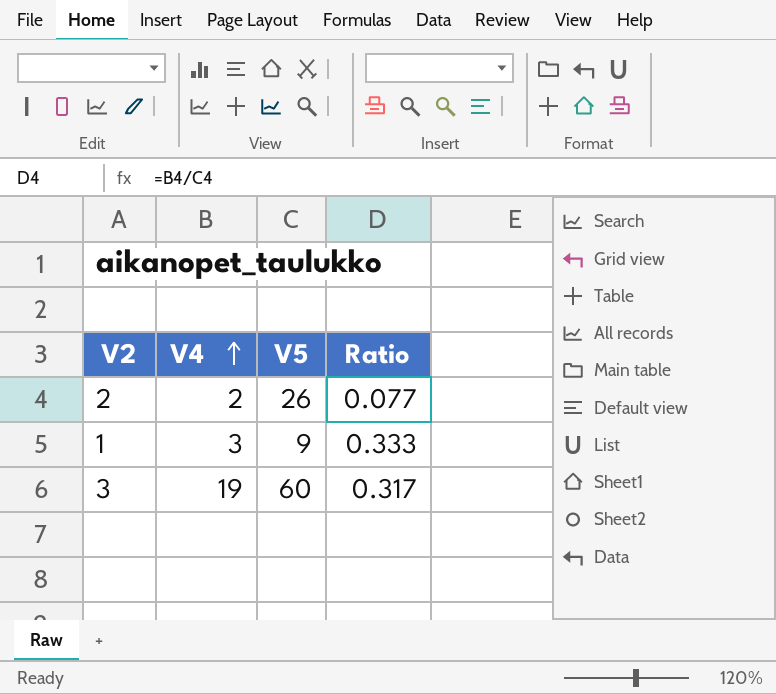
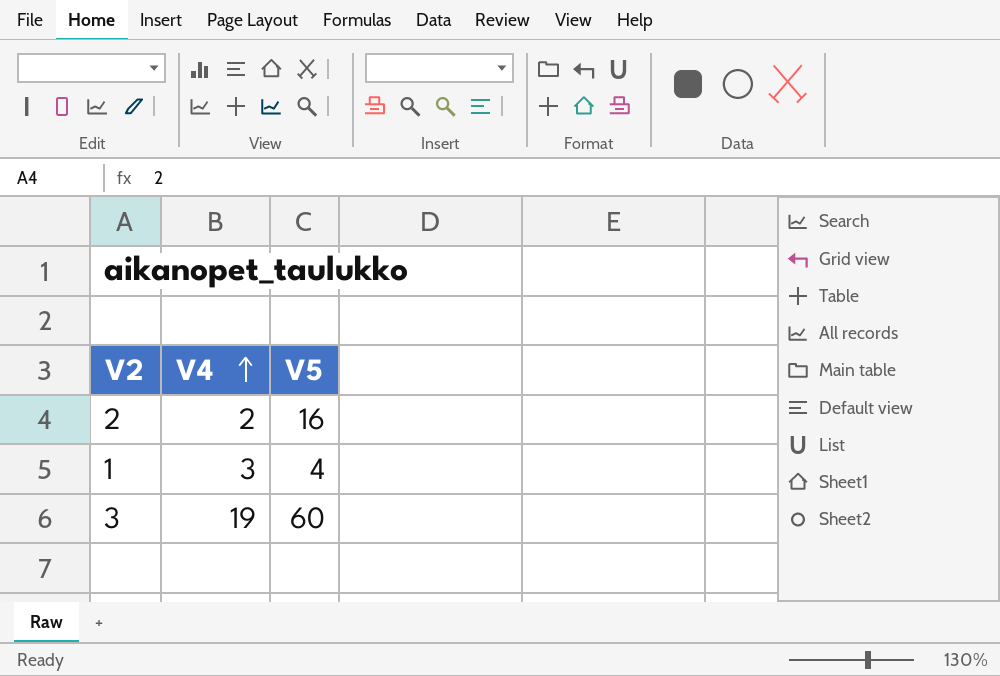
column Ratio | formula: [V4] / [V5] -> none
2 | V5: 26 -> 16
1 | V5: 9 -> 4

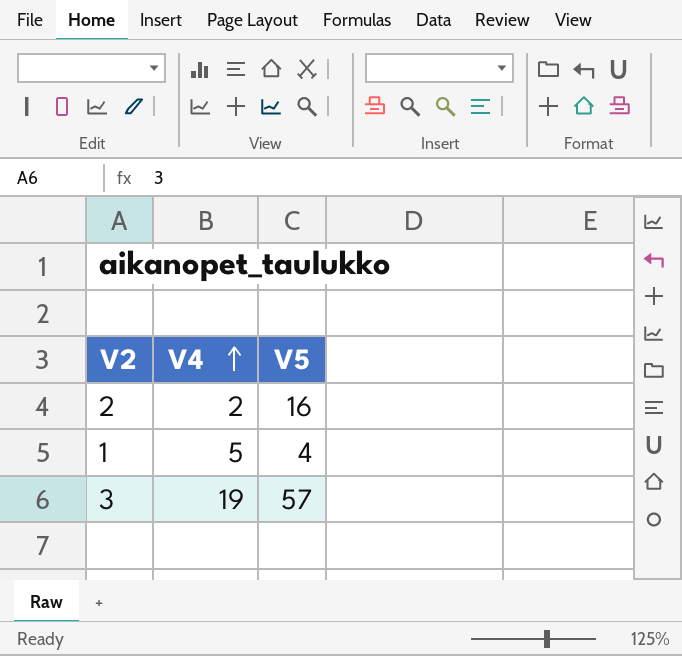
1 | V4: 3 -> 5
3 | V5: 60 -> 57

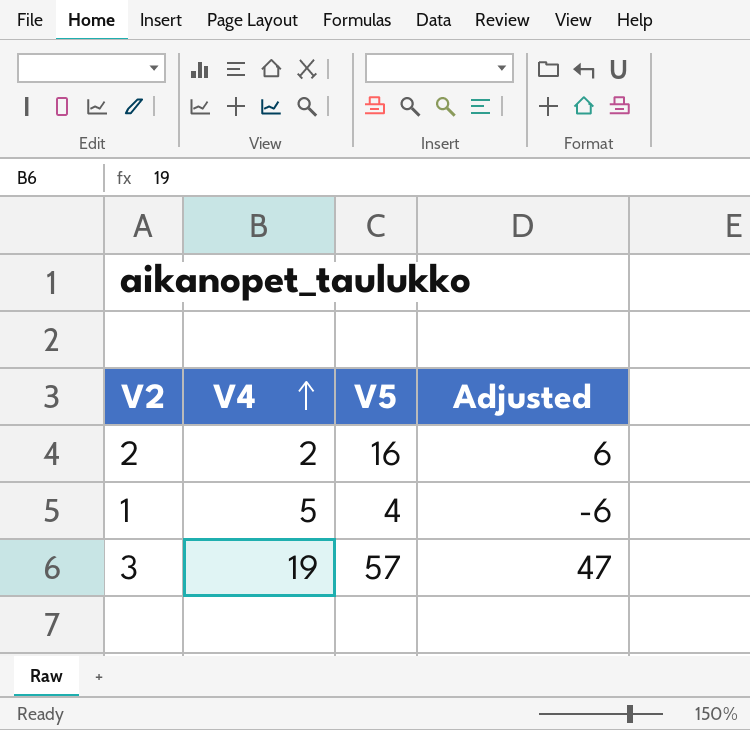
column Adjusted | formula: none -> [V5] - 10

